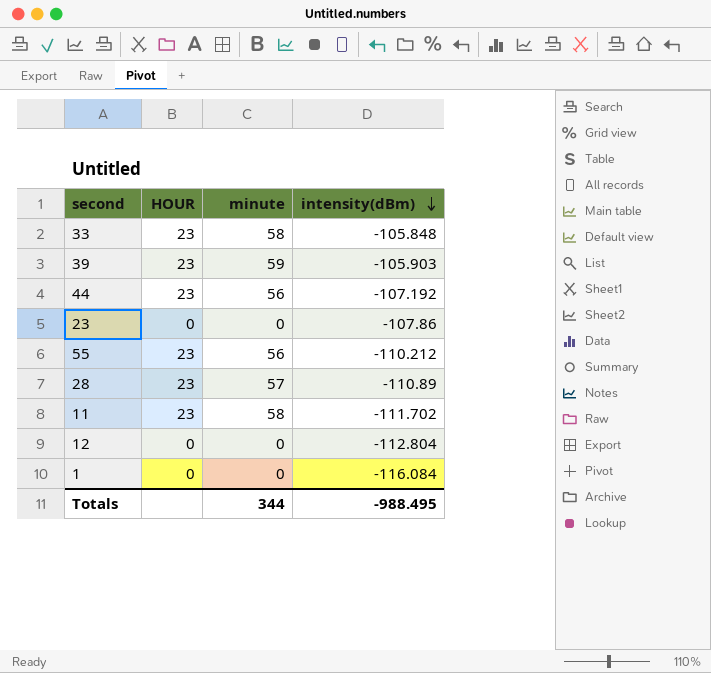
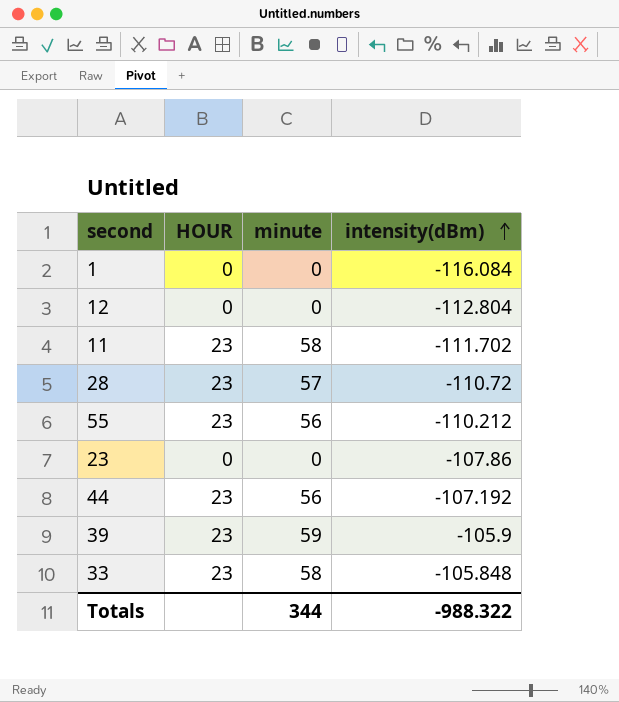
row order: intensity(dBm) descending -> intensity(dBm) ascending
28 | intensity(dBm): -110.89 -> -110.72
39 | intensity(dBm): -105.903 -> -105.9
Totals | intensity(dBm): -988.495 -> -988.322

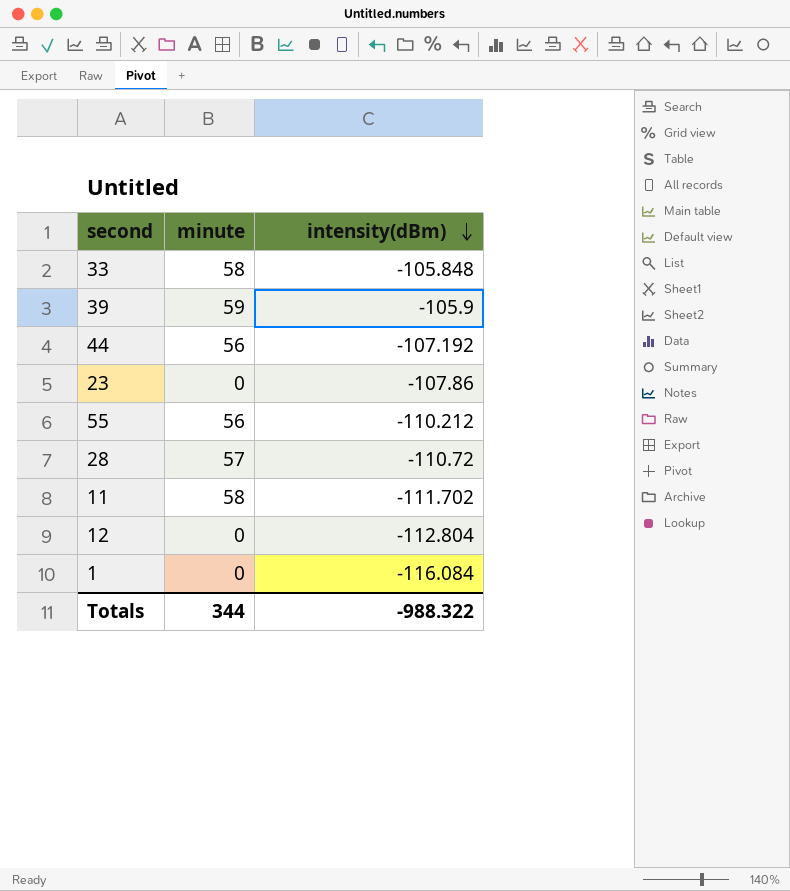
row order: intensity(dBm) ascending -> intensity(dBm) descending
column HOUR | position: 2 -> none

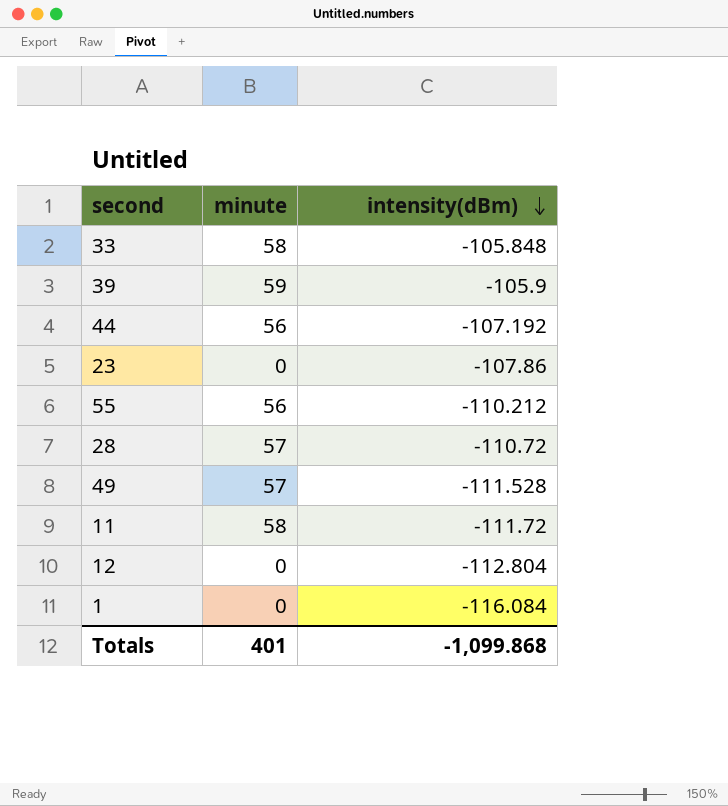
row 49: none -> 57 | -111.528
11 | intensity(dBm): -111.702 -> -111.72
Totals | minute: 344 -> 401
Totals | intensity(dBm): -988.322 -> -1,099.868

